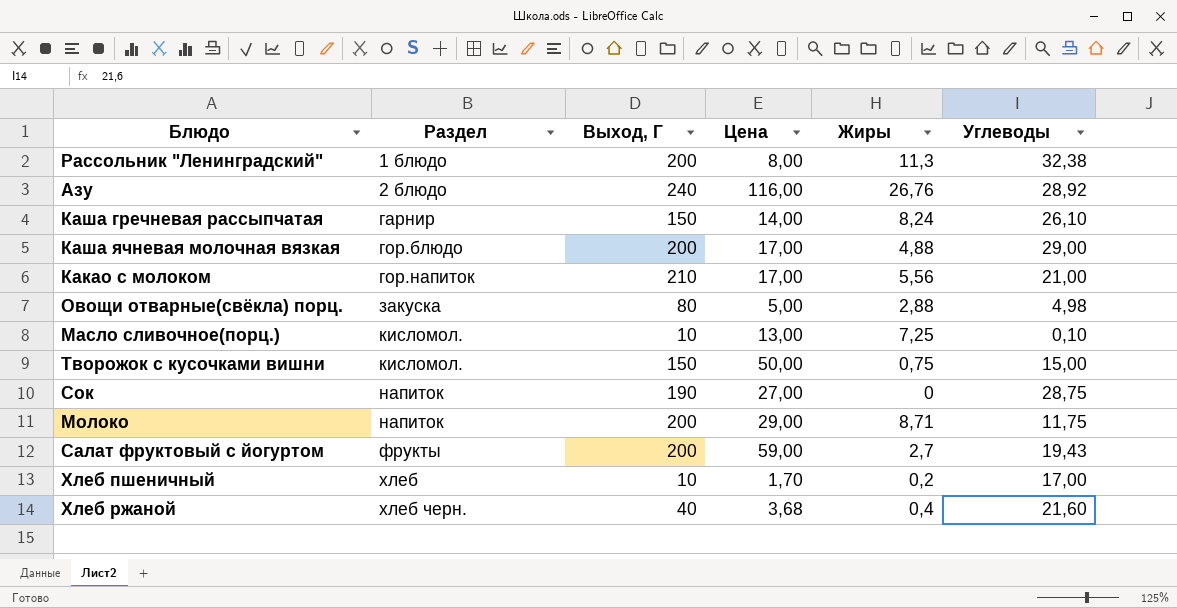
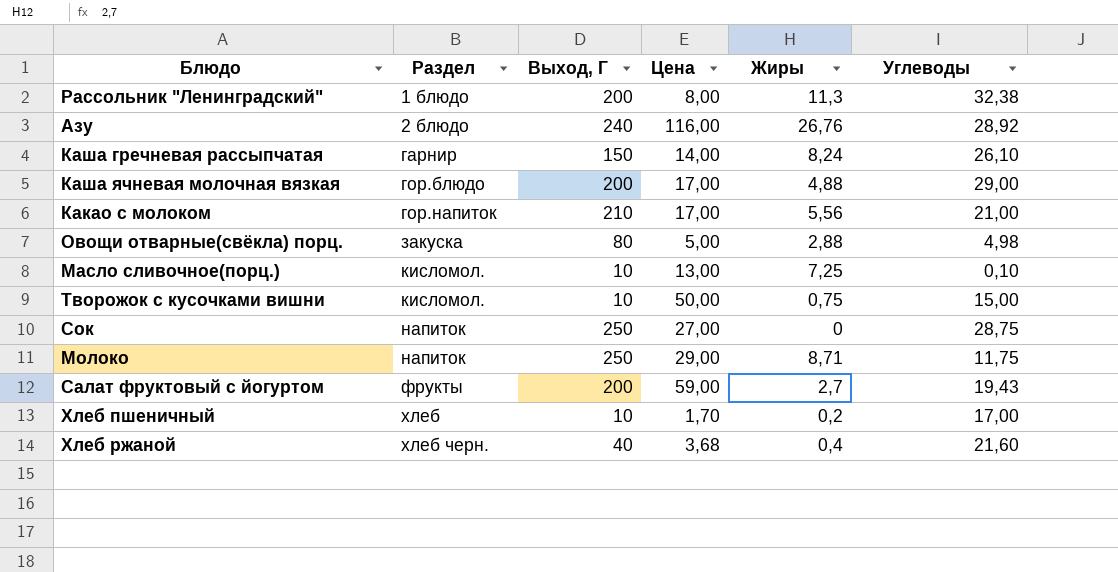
Творожок с кусочками вишни | Выход, Г: 150 -> 10
Сок | Выход, Г: 190 -> 250
Молоко | Выход, Г: 200 -> 250

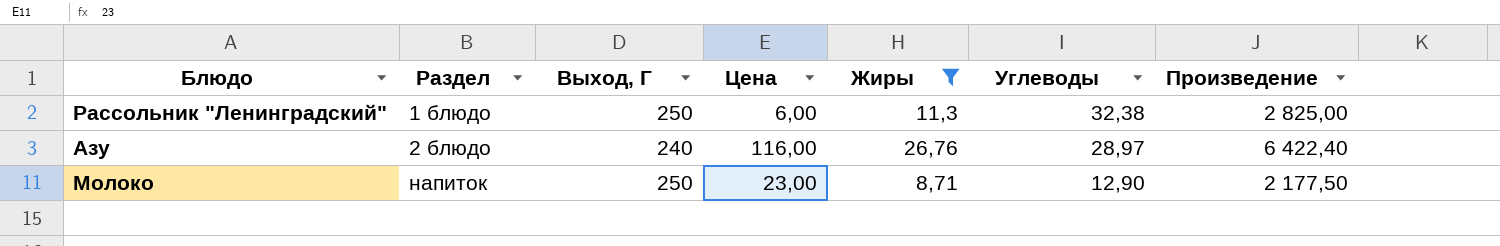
filter: none -> Жиры >= 8,71
column Произведение | formula: none -> [Выход, Г] * [Жиры]
Рассольник "Ленинградский" | Выход, Г: 200 -> 250
Рассольник "Ленинградский" | Цена: 8,00 -> 6,00
Азу | Углеводы: 28,92 -> 28,97
Молоко | Цена: 29,00 -> 23,00
Молоко | Углеводы: 11,75 -> 12,90

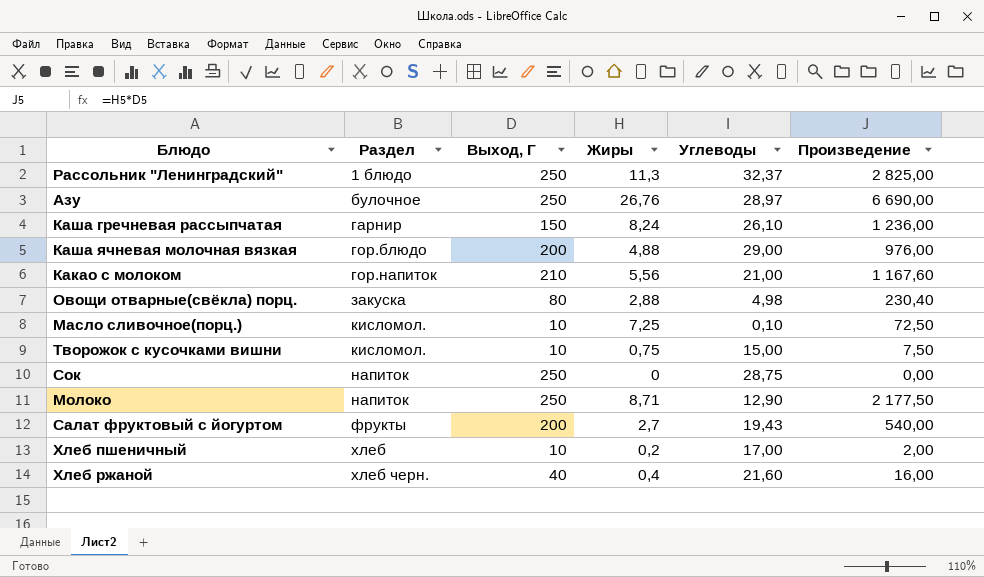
filter: Жиры >= 8,71 -> none
column Цена | position: 4 -> none
Рассольник "Ленинградский" | Углеводы: 32,38 -> 32,37
Азу | Раздел: 2 блюдо -> булочное
Азу | Выход, Г: 240 -> 250
Азу | Произведение: 6 422,40 -> 6 690,00

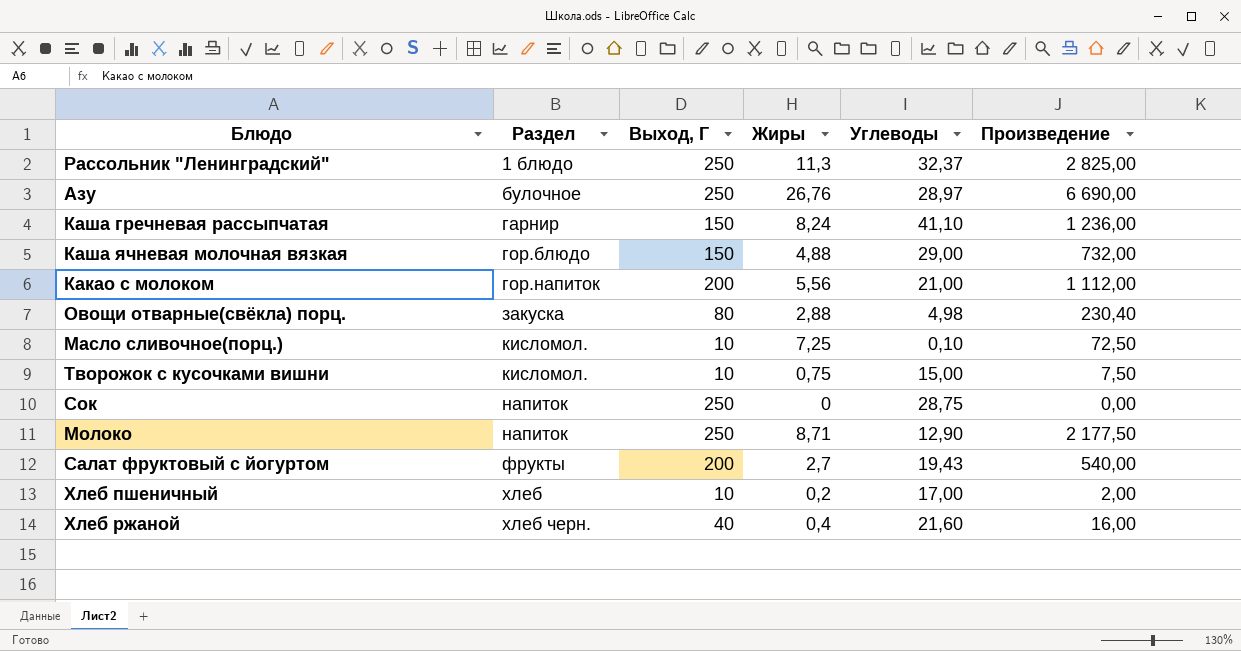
Каша гречневая рассыпчатая | Углеводы: 26,10 -> 41,10
Каша ячневая молочная вязкая | Выход, Г: 200 -> 150
Каша ячневая молочная вязкая | Произведение: 976,00 -> 732,00
Какао с молоком | Выход, Г: 210 -> 200
Какао с молоком | Произведение: 1 167,60 -> 1 112,00

